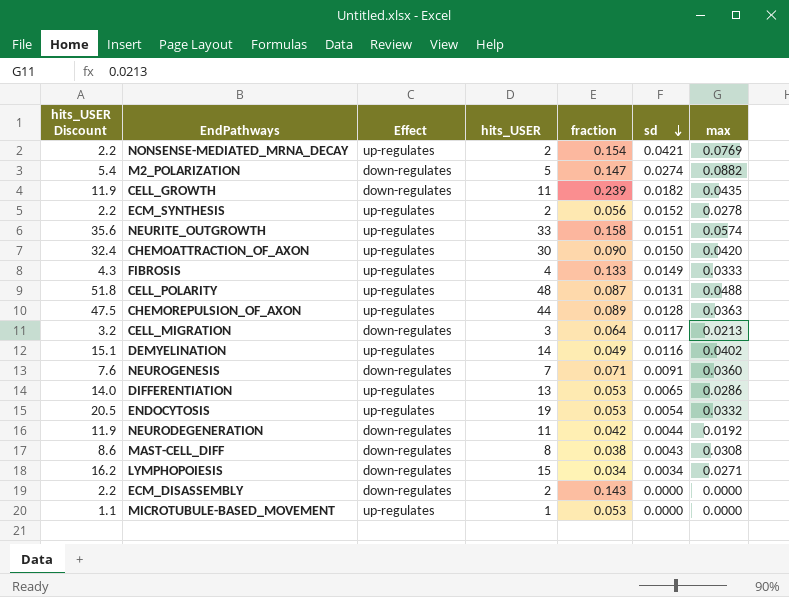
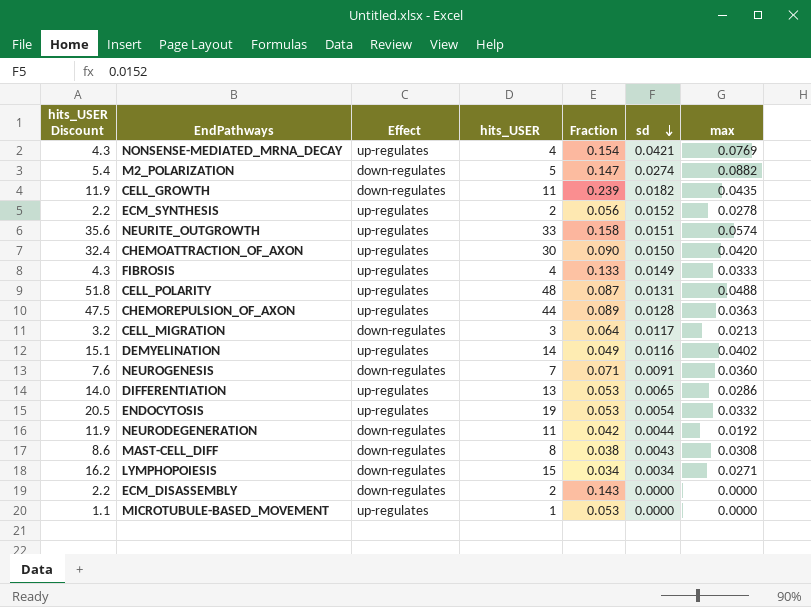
column name: fraction -> Fraction
NONSENSE-MEDIATED_MRNA_DECAY | hits_USER Discount: 2.2 -> 4.3
NONSENSE-MEDIATED_MRNA_DECAY | hits_USER: 2 -> 4

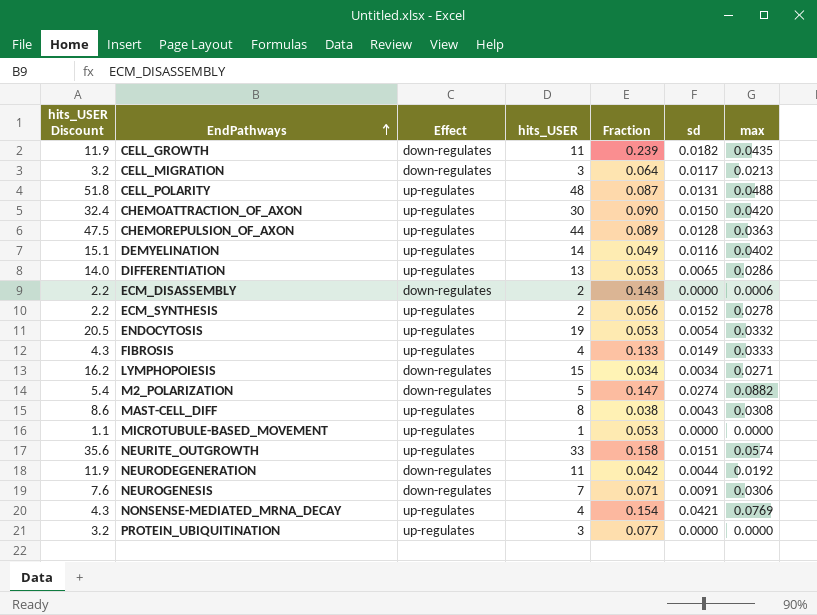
row order: sd descending -> EndPathways ascending
ECM_DISASSEMBLY | max: 0.0000 -> 0.0006
MAST-CELL_DIFF | Effect: down-regulates -> up-regulates
NEUROGENESIS | max: 0.0360 -> 0.0306
row PROTEIN_UBIQUITINATION: none -> 3.2 | up-regulates | 3 | 0.077 | 0.0000 | 0.0000

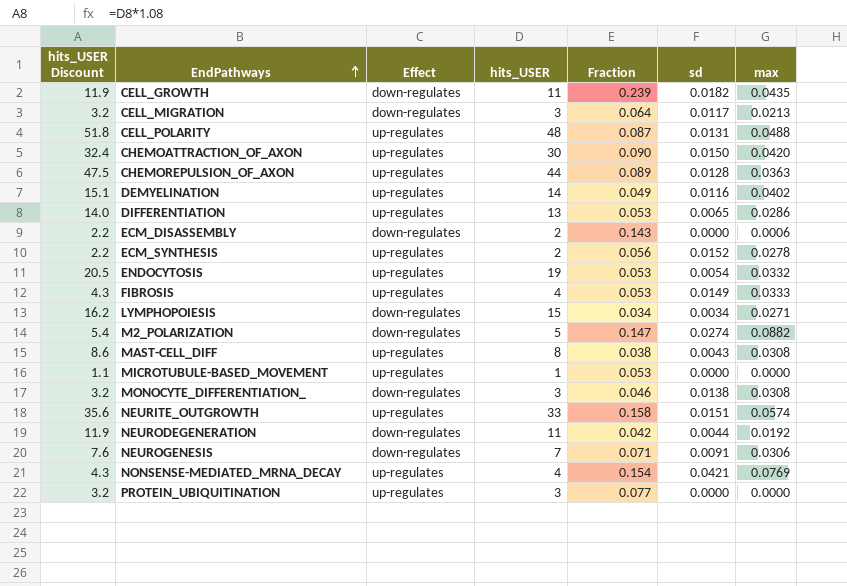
FIBROSIS | Fraction: 0.133 -> 0.053
row MONOCYTE_DIFFERENTIATION_: none -> 3.2 | down-regulates | 3 | 0.046 | 0.0138 | 0.0308

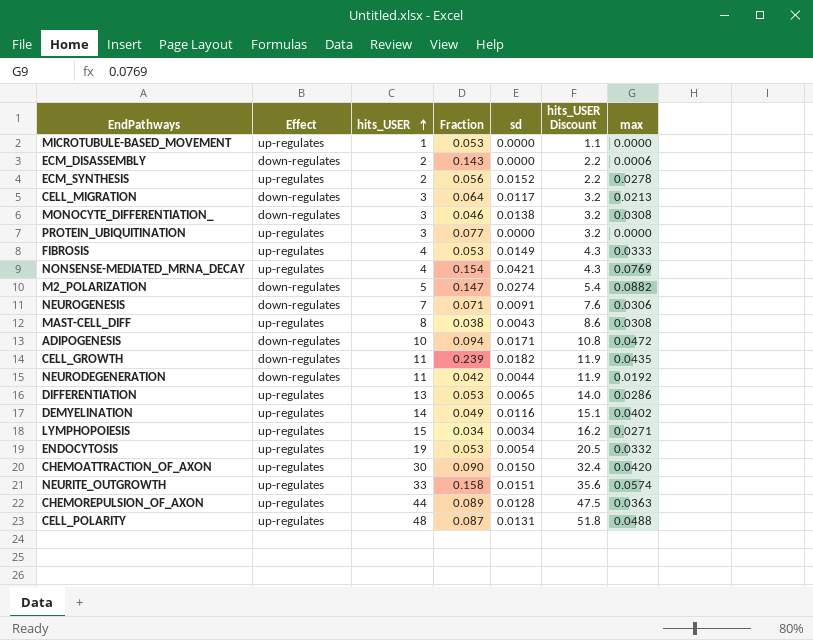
row order: EndPathways ascending -> hits_USER ascending
column hits_USER Discount | position: 1 -> 6
row ADIPOGENESIS: none -> down-regulates | 10 | 0.094 | 0.0171 | 10.8 | 0.0472
LYMPHOPOIESIS | Effect: down-regulates -> up-regulates

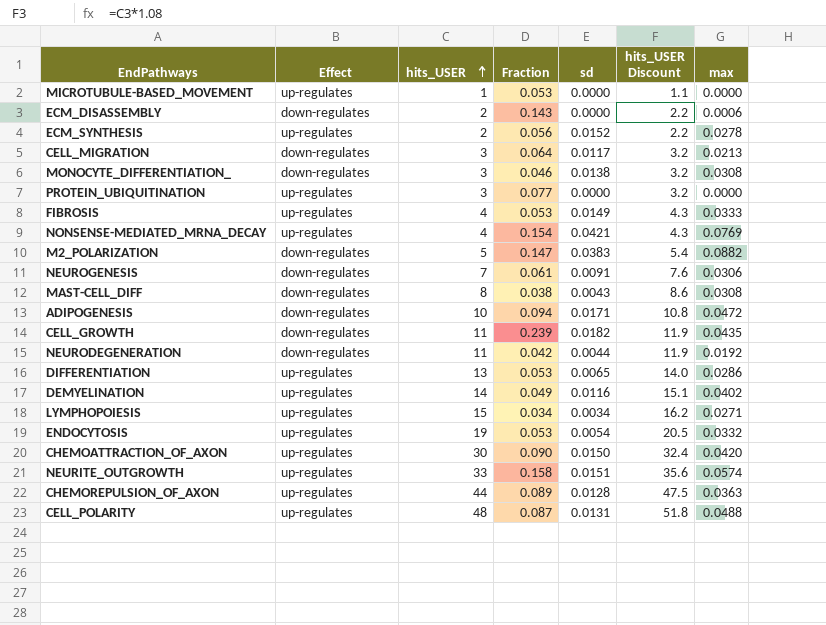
M2_POLARIZATION | sd: 0.0274 -> 0.0383
NEUROGENESIS | Fraction: 0.071 -> 0.061
MAST-CELL_DIFF | Effect: up-regulates -> down-regulates

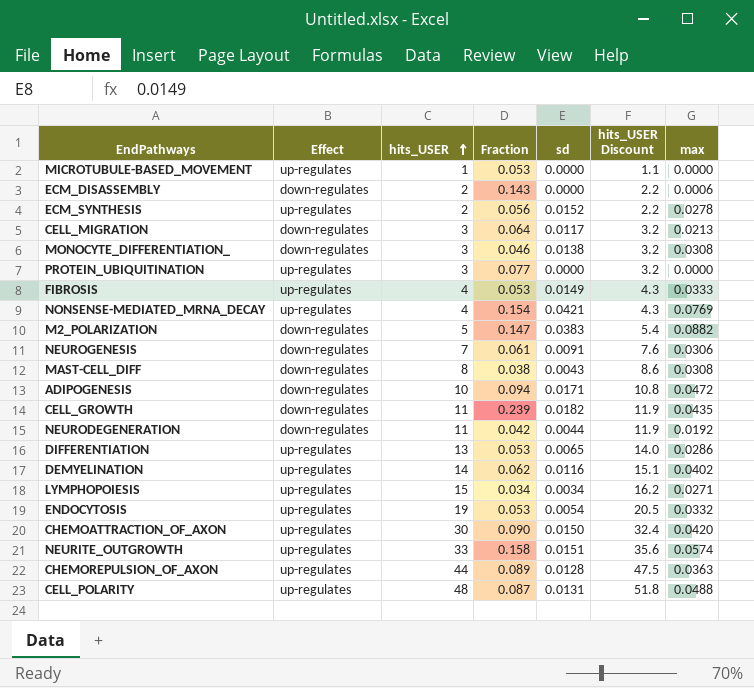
DEMYELINATION | Fraction: 0.049 -> 0.062

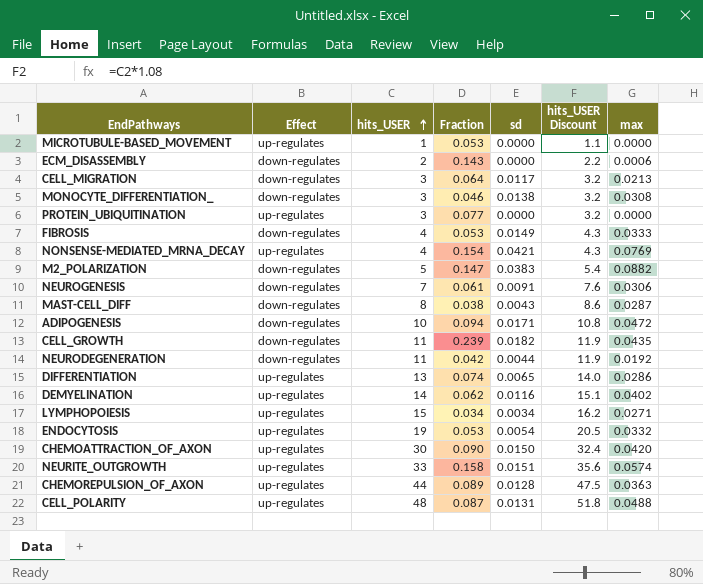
row ECM_SYNTHESIS: up-regulates | 2 | 0.056 | 0.0152 | 2.2 | 0.0278 -> none
FIBROSIS | Effect: up-regulates -> down-regulates
MAST-CELL_DIFF | max: 0.0308 -> 0.0287
DIFFERENTIATION | Fraction: 0.053 -> 0.074

